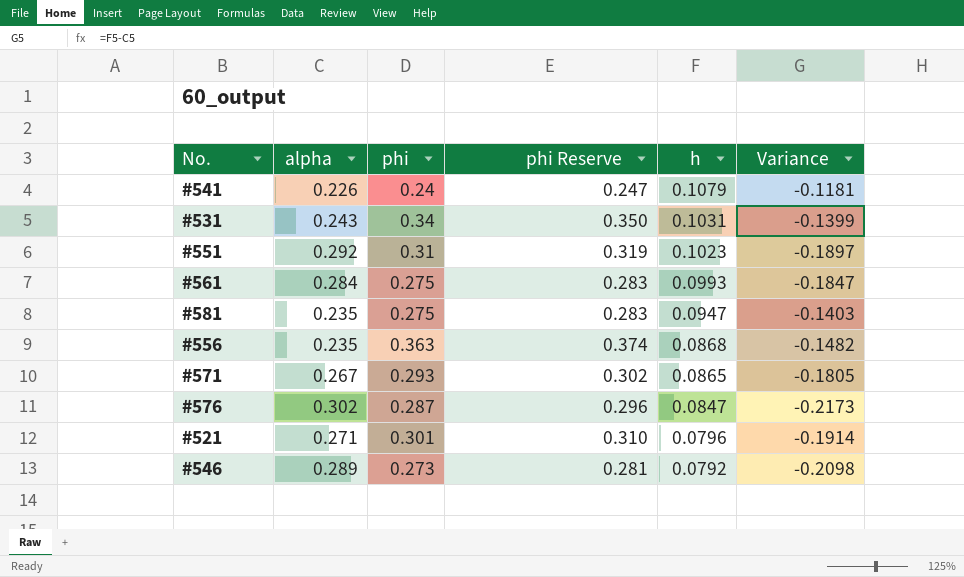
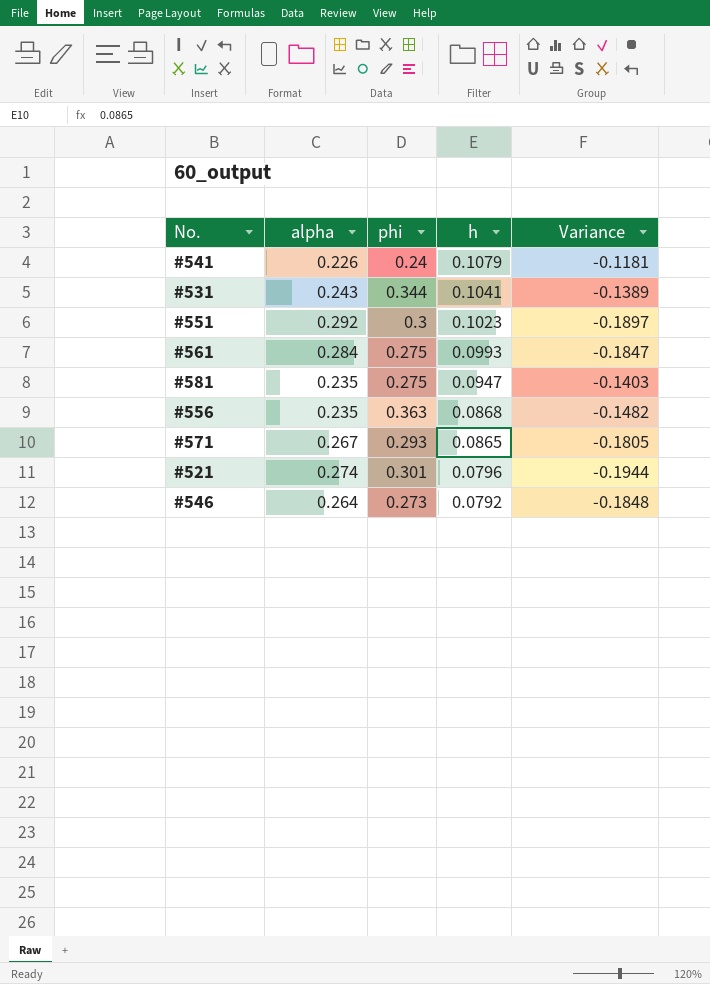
column phi Reserve | formula: [phi] * 1.03 -> none
row #576: 0.302 | 0.287 | 0.296 | 0.0847 | -0.2173 -> none
#531 | phi: 0.34 -> 0.344
#531 | h: 0.1031 -> 0.1041
#531 | Variance: -0.1399 -> -0.1389
#551 | phi: 0.31 -> 0.3
#521 | alpha: 0.271 -> 0.274
#521 | Variance: -0.1914 -> -0.1944
#546 | alpha: 0.289 -> 0.264
#546 | Variance: -0.2098 -> -0.1848

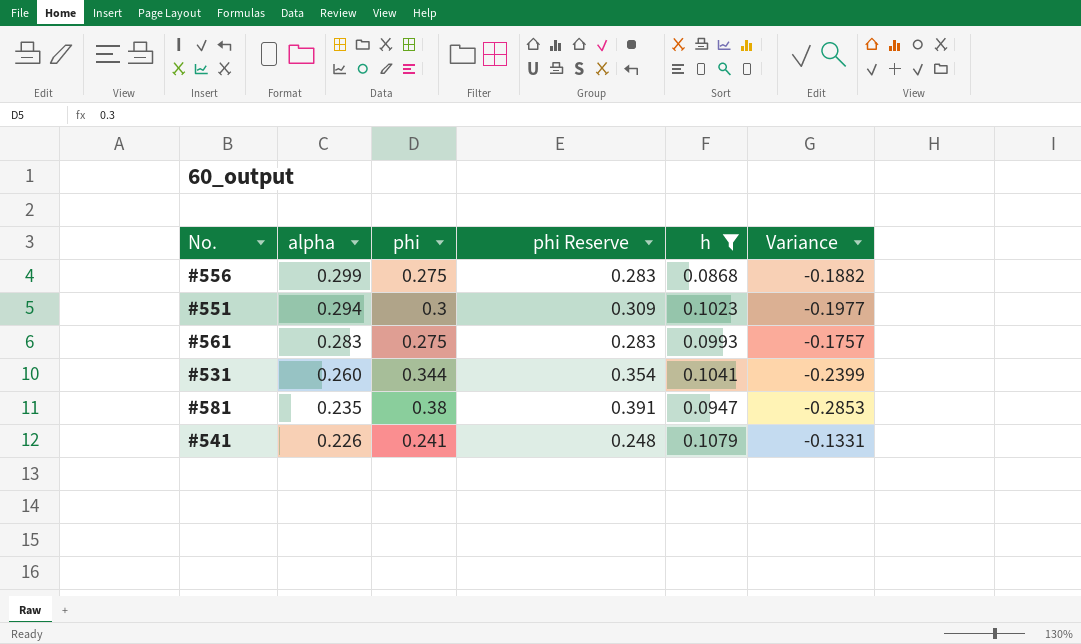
filter: none -> h >= 0.0868
row order: h descending -> alpha descending
column phi Reserve | formula: none -> [phi] * 1.03
column Variance | formula: [h] - [alpha] -> [h] - [phi]
#556 | alpha: 0.235 -> 0.299
#556 | phi: 0.363 -> 0.275
#551 | alpha: 0.292 -> 0.294
#561 | alpha: 0.284 -> 0.283
#531 | alpha: 0.243 -> 0.260
#581 | phi: 0.275 -> 0.38
#541 | phi: 0.24 -> 0.241

